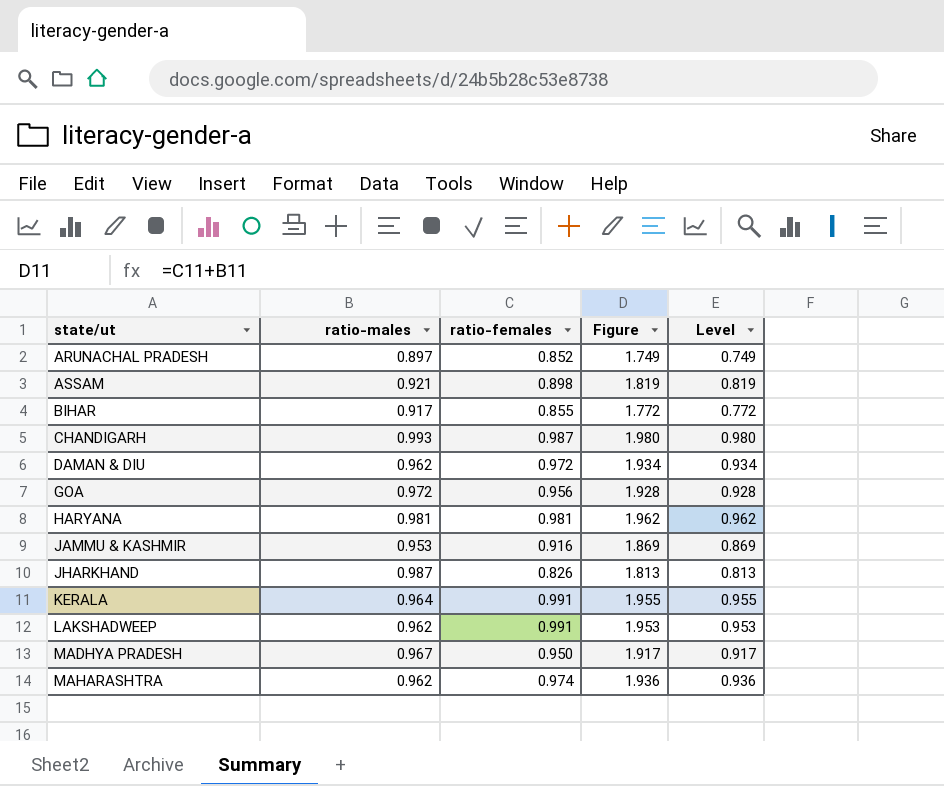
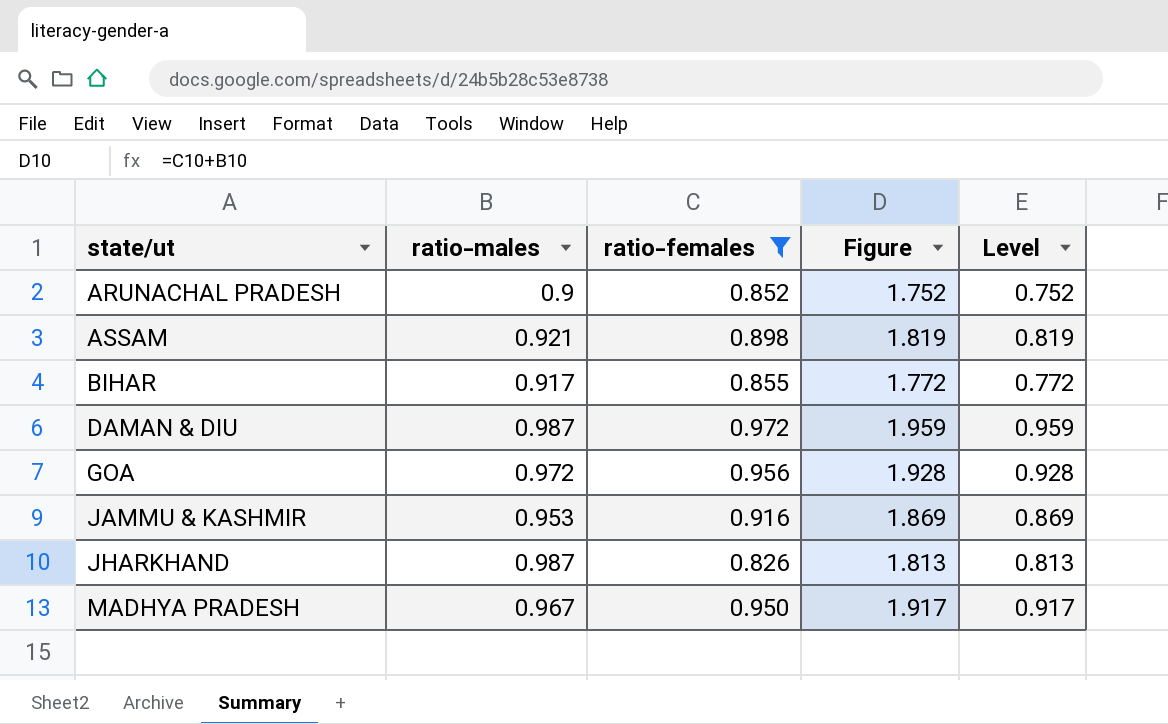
filter: none -> ratio-females <= 0.972
ARUNACHAL PRADESH | ratio-males: 0.897 -> 0.9
ARUNACHAL PRADESH | Figure: 1.749 -> 1.752
ARUNACHAL PRADESH | Level: 0.749 -> 0.752
DAMAN & DIU | ratio-males: 0.962 -> 0.987
DAMAN & DIU | Figure: 1.934 -> 1.959
DAMAN & DIU | Level: 0.934 -> 0.959

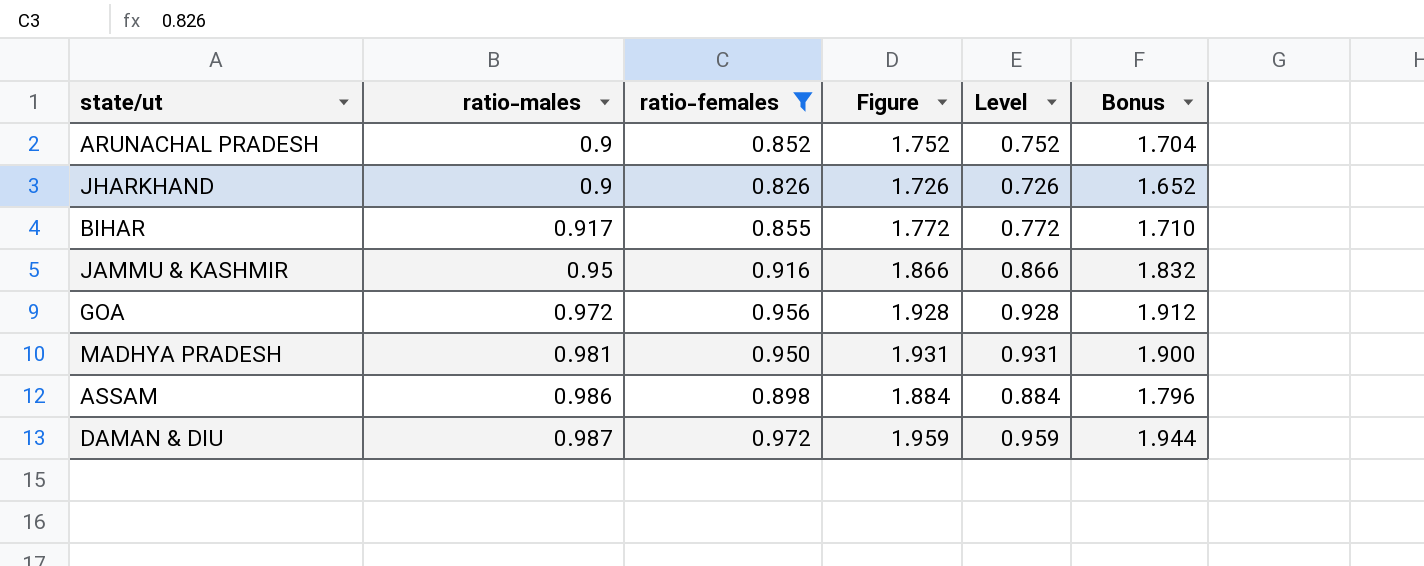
row order: state/ut ascending -> ratio-males ascending
column Bonus | formula: none -> [ratio-females] * 2
JHARKHAND | ratio-males: 0.987 -> 0.9
JHARKHAND | Figure: 1.813 -> 1.726
JHARKHAND | Level: 0.813 -> 0.726
JAMMU & KASHMIR | ratio-males: 0.953 -> 0.95
JAMMU & KASHMIR | Figure: 1.869 -> 1.866
JAMMU & KASHMIR | Level: 0.869 -> 0.866
MADHYA PRADESH | ratio-males: 0.967 -> 0.981
MADHYA PRADESH | Figure: 1.917 -> 1.931
MADHYA PRADESH | Level: 0.917 -> 0.931
ASSAM | ratio-males: 0.921 -> 0.986
ASSAM | Figure: 1.819 -> 1.884
ASSAM | Level: 0.819 -> 0.884

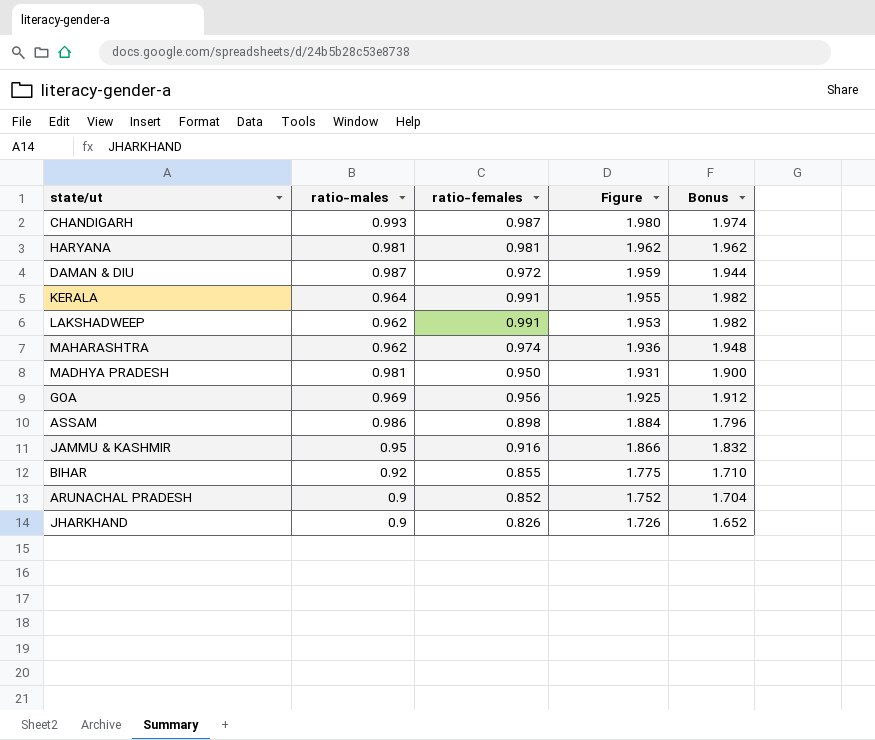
filter: ratio-females <= 0.972 -> none
row order: ratio-males ascending -> Figure descending
column Level | formula: [Figure] - 1 -> none
GOA | ratio-males: 0.972 -> 0.969
GOA | Figure: 1.928 -> 1.925
BIHAR | ratio-males: 0.917 -> 0.92
BIHAR | Figure: 1.772 -> 1.775

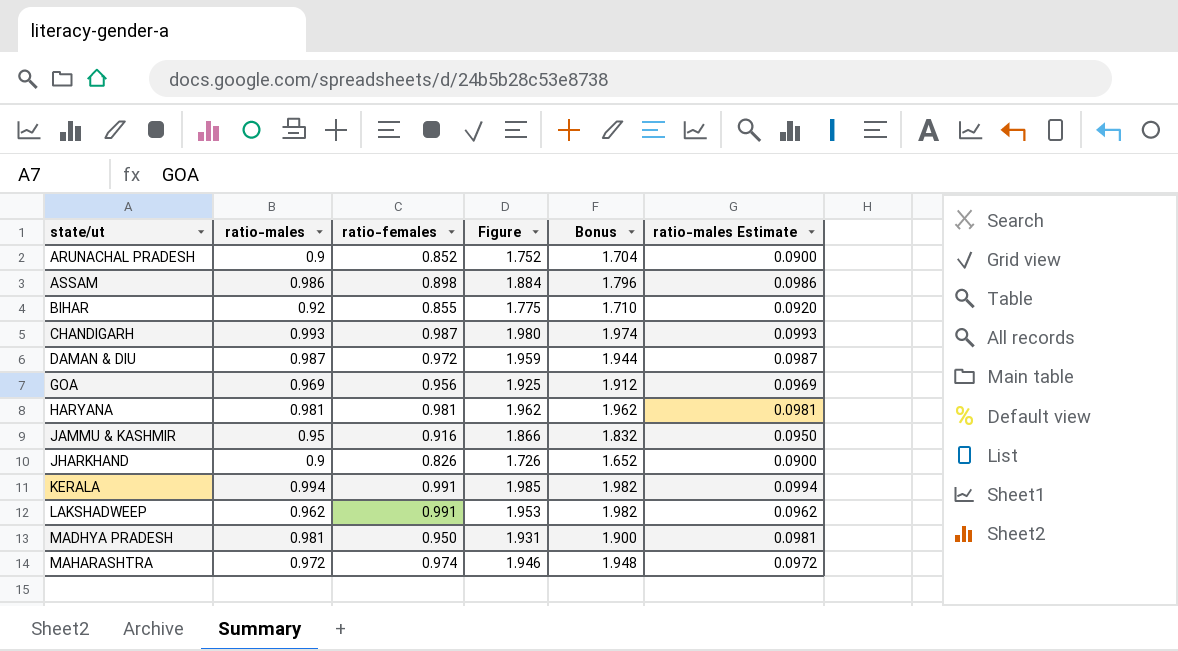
row order: Figure descending -> state/ut ascending
column ratio-males Estimate | formula: none -> [ratio-males] * 0.1
KERALA | ratio-males: 0.964 -> 0.994
KERALA | Figure: 1.955 -> 1.985
MAHARASHTRA | ratio-males: 0.962 -> 0.972
MAHARASHTRA | Figure: 1.936 -> 1.946

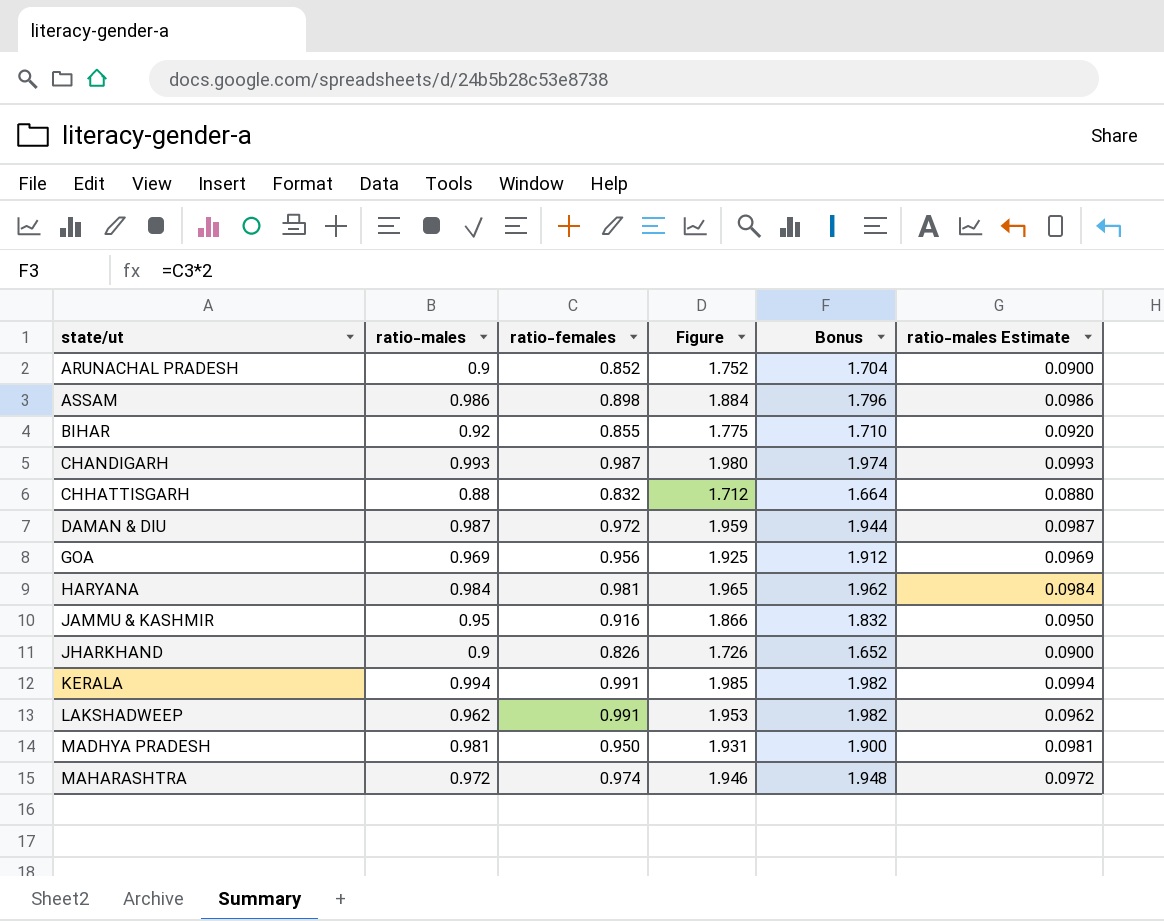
row CHHATTISGARH: none -> 0.88 | 0.832 | 1.712 | 1.664 | 0.0880
HARYANA | ratio-males: 0.981 -> 0.984
HARYANA | Figure: 1.962 -> 1.965
HARYANA | ratio-males Estimate: 0.0981 -> 0.0984

